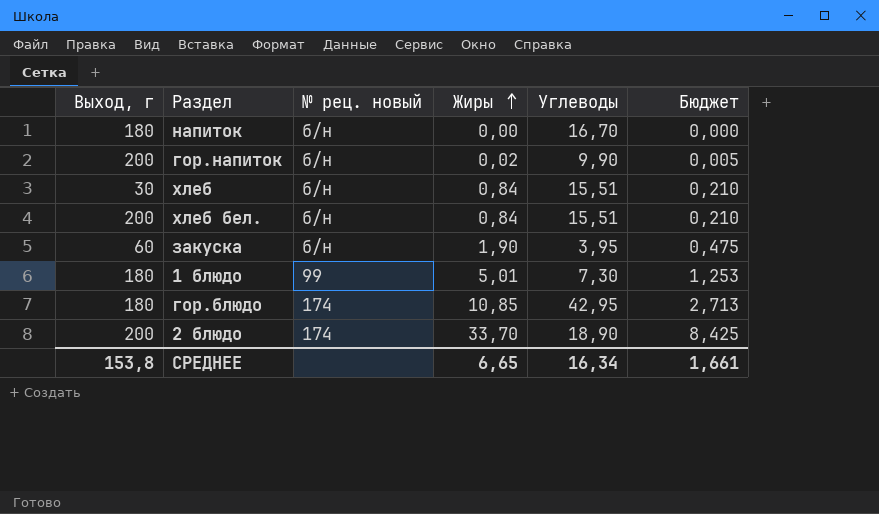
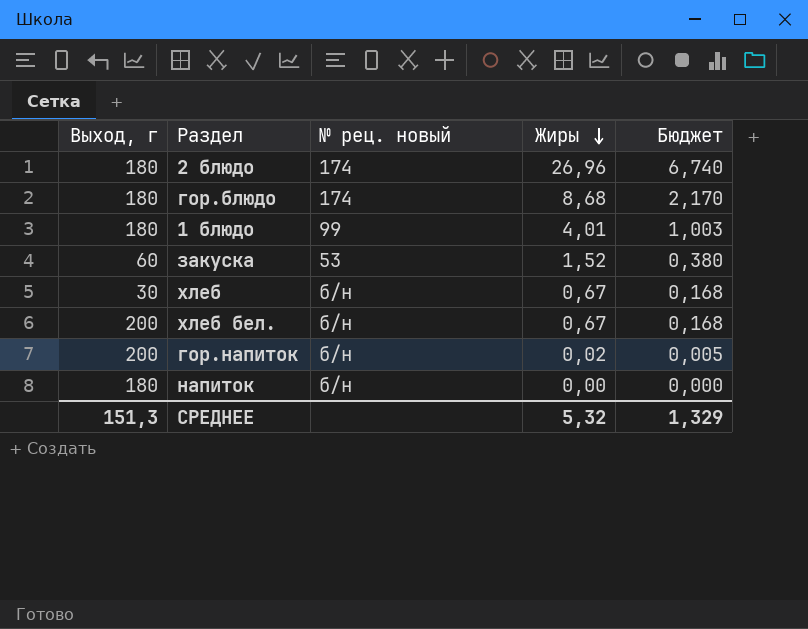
row order: Жиры ascending -> Жиры descending
column Углеводы | position: 5 -> none
2 блюдо | Выход, г: 200 -> 180
2 блюдо | Жиры: 33,70 -> 26,96
2 блюдо | Бюджет: 8,425 -> 6,740
гор.блюдо | Жиры: 10,85 -> 8,68
гор.блюдо | Бюджет: 2,713 -> 2,170
1 блюдо | Жиры: 5,01 -> 4,01
1 блюдо | Бюджет: 1,253 -> 1,003
закуска | № рец. новый: б/н -> 53
закуска | Жиры: 1,90 -> 1,52
закуска | Бюджет: 0,475 -> 0,380
хлеб | Жиры: 0,84 -> 0,67
хлеб | Бюджет: 0,210 -> 0,168
хлеб бел. | Жиры: 0,84 -> 0,67
хлеб бел. | Бюджет: 0,210 -> 0,168
СРЕДНЕЕ | Выход, г: 153,8 -> 151,3
СРЕДНЕЕ | Жиры: 6,65 -> 5,32
СРЕДНЕЕ | Бюджет: 1,661 -> 1,329

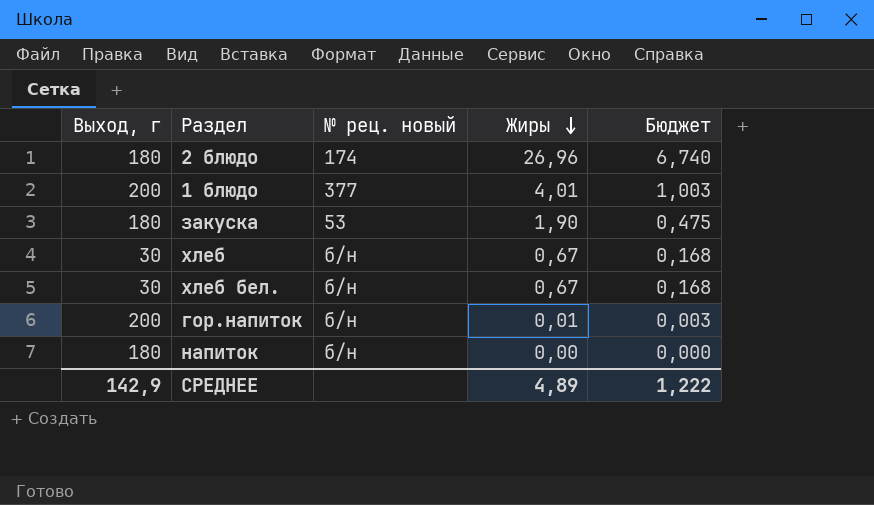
row гор.блюдо: 180 | 174 | 8,68 | 2,170 -> none
1 блюдо | Выход, г: 180 -> 200
1 блюдо | № рец. новый: 99 -> 377
закуска | Выход, г: 60 -> 180
закуска | Жиры: 1,52 -> 1,90
закуска | Бюджет: 0,380 -> 0,475
хлеб бел. | Выход, г: 200 -> 30
гор.напиток | Жиры: 0,02 -> 0,01
гор.напиток | Бюджет: 0,005 -> 0,003
СРЕДНЕЕ | Выход, г: 151,3 -> 142,9
СРЕДНЕЕ | Жиры: 5,32 -> 4,89
СРЕДНЕЕ | Бюджет: 1,329 -> 1,222

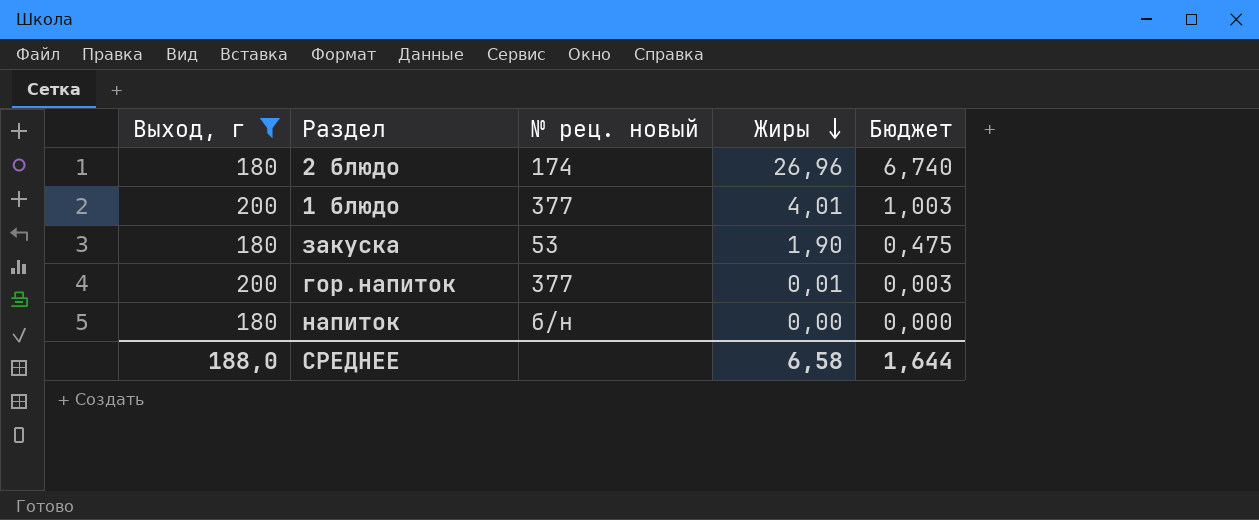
filter: none -> Выход, г != 30
гор.напиток | № рец. новый: б/н -> 377
СРЕДНЕЕ | Выход, г: 142,9 -> 188,0
СРЕДНЕЕ | Жиры: 4,89 -> 6,58
СРЕДНЕЕ | Бюджет: 1,222 -> 1,644

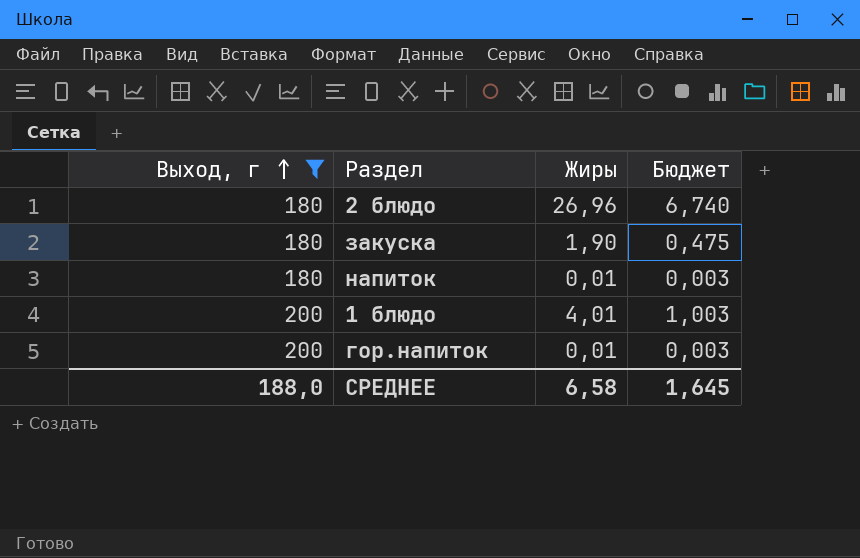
row order: Жиры descending -> Выход, г ascending
column № рец. новый | position: 3 -> none
напиток | Жиры: 0,00 -> 0,01
напиток | Бюджет: 0,000 -> 0,003
СРЕДНЕЕ | Бюджет: 1,644 -> 1,645

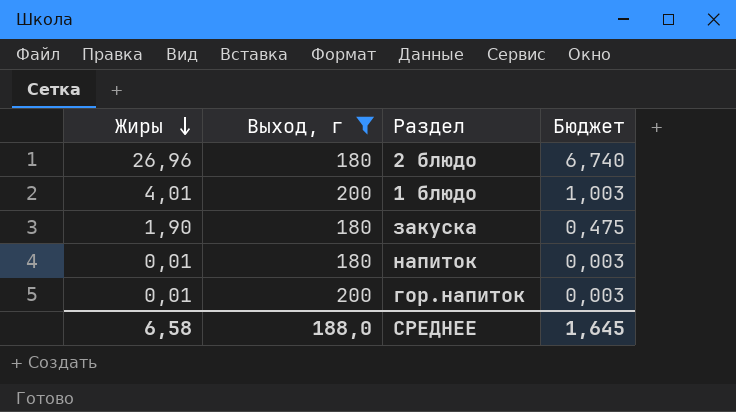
row order: Выход, г ascending -> Жиры descending
column Жиры | position: 3 -> 1

